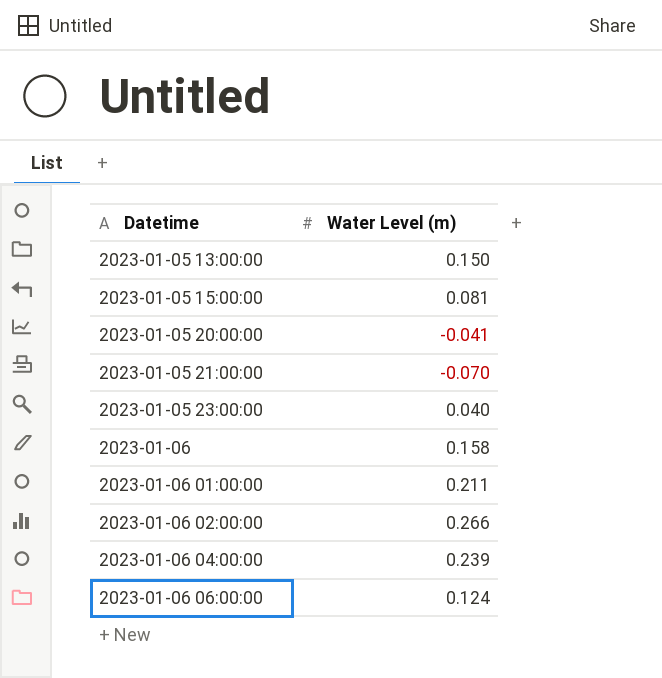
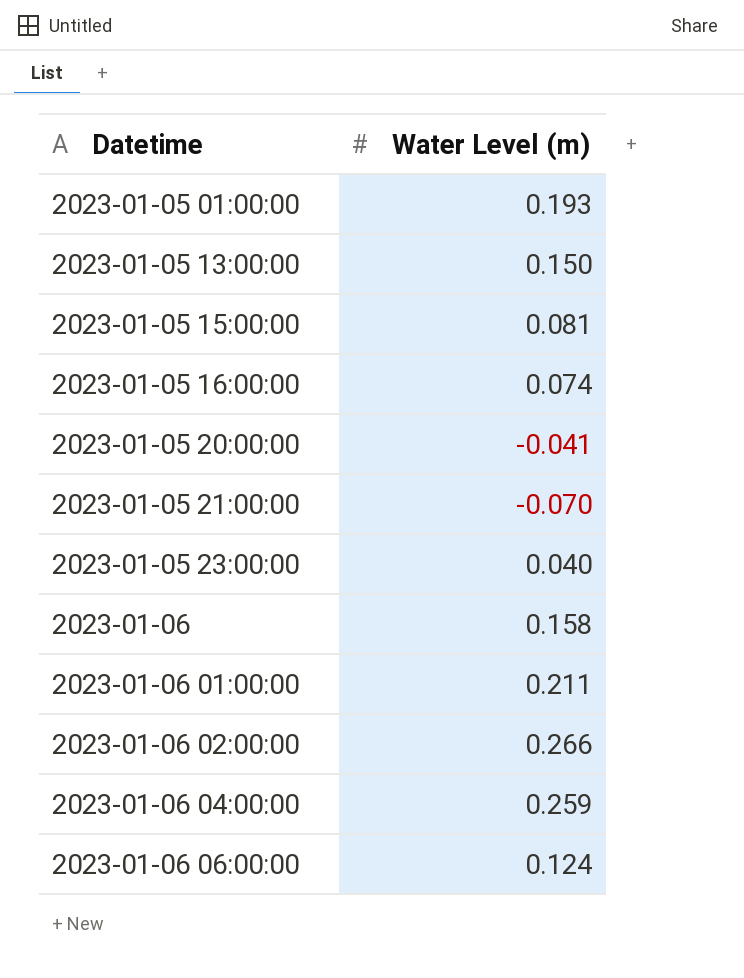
row 2023-01-05 01:00:00: none -> 0.193
row 2023-01-05 16:00:00: none -> 0.074
2023-01-06 04:00:00 | Water Level (m): 0.239 -> 0.259

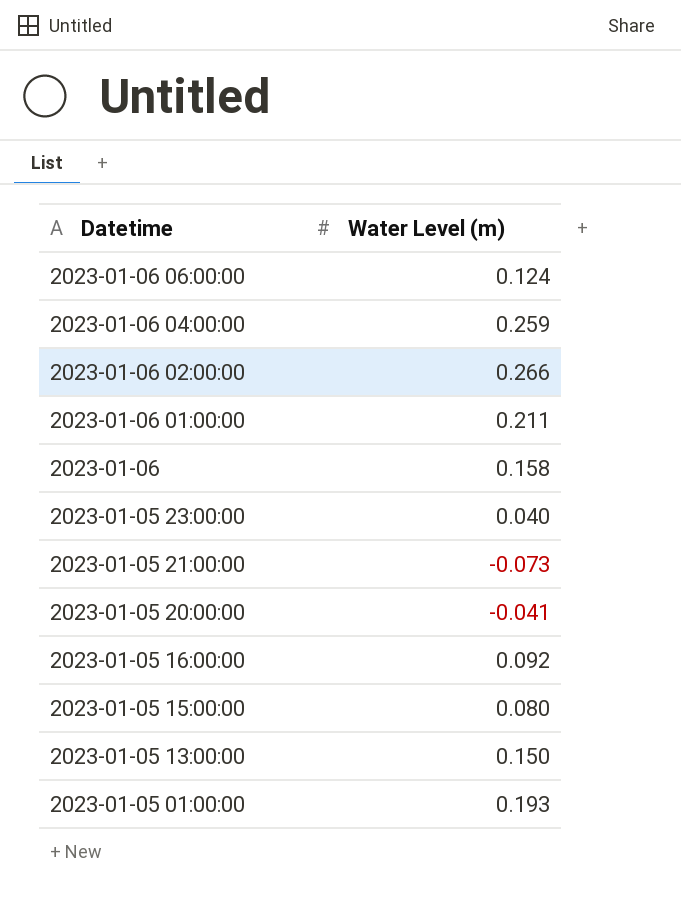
row order: Datetime ascending -> Datetime descending
2023-01-05 21:00:00 | Water Level (m): -0.070 -> -0.073
2023-01-05 16:00:00 | Water Level (m): 0.074 -> 0.092
2023-01-05 15:00:00 | Water Level (m): 0.081 -> 0.080

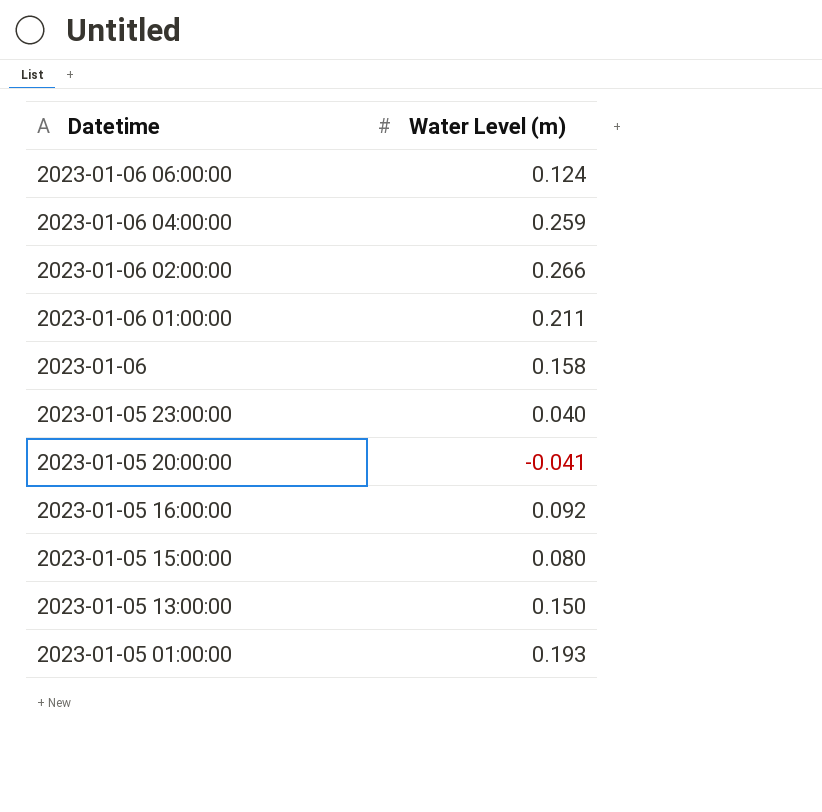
row 2023-01-05 21:00:00: -0.073 -> none

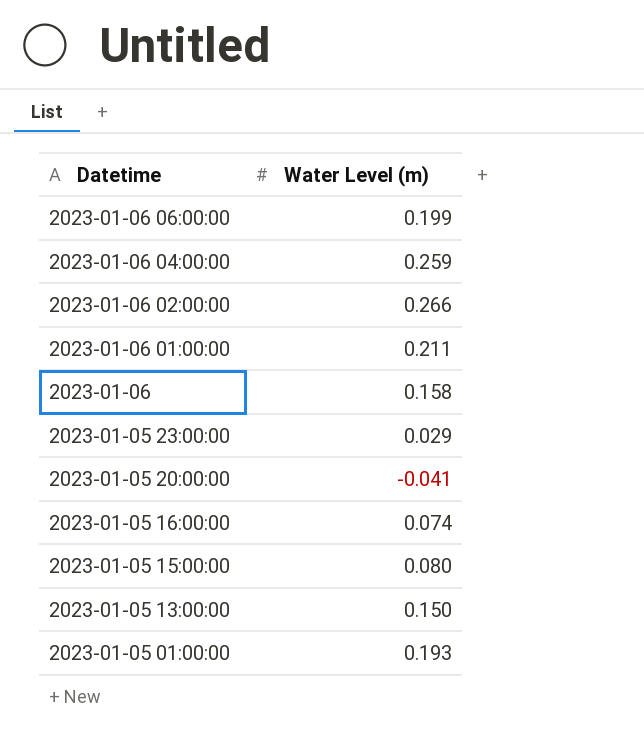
2023-01-06 06:00:00 | Water Level (m): 0.124 -> 0.199
2023-01-05 23:00:00 | Water Level (m): 0.040 -> 0.029
2023-01-05 16:00:00 | Water Level (m): 0.092 -> 0.074

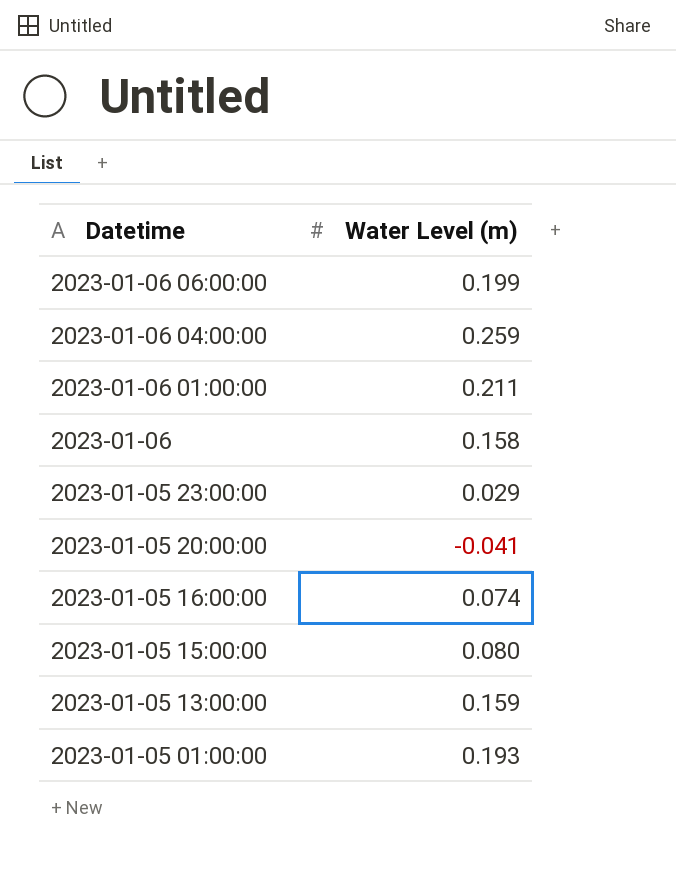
row 2023-01-06 02:00:00: 0.266 -> none
2023-01-05 13:00:00 | Water Level (m): 0.150 -> 0.159

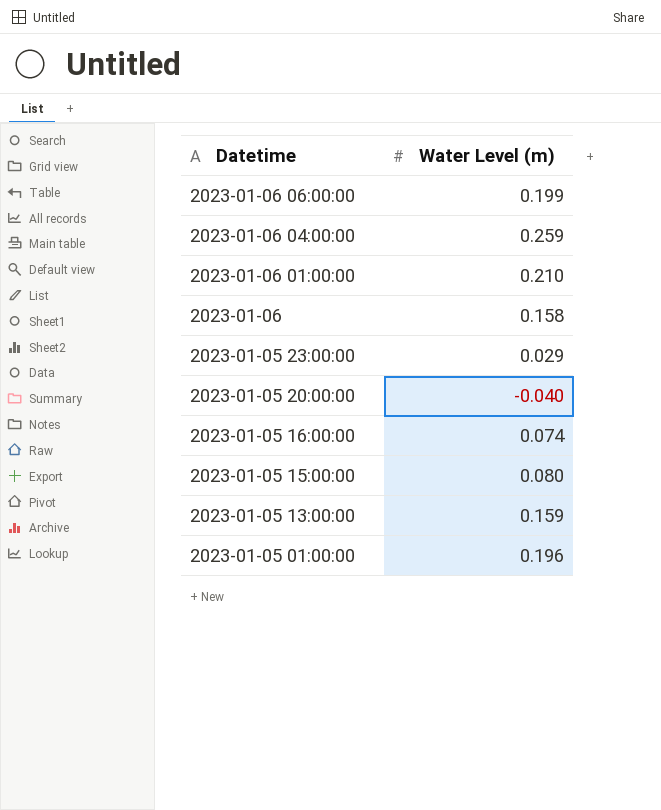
2023-01-06 01:00:00 | Water Level (m): 0.211 -> 0.210
2023-01-05 20:00:00 | Water Level (m): -0.041 -> -0.040
2023-01-05 01:00:00 | Water Level (m): 0.193 -> 0.196

